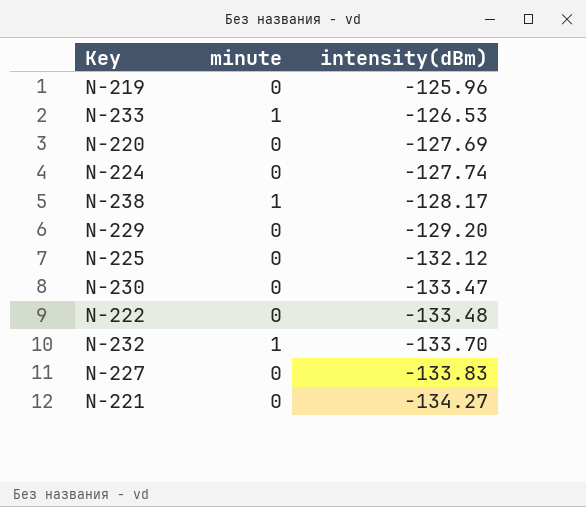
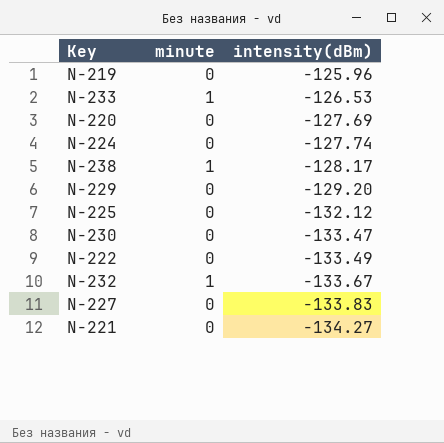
N-222 | intensity(dBm): -133.48 -> -133.49
N-232 | intensity(dBm): -133.70 -> -133.67

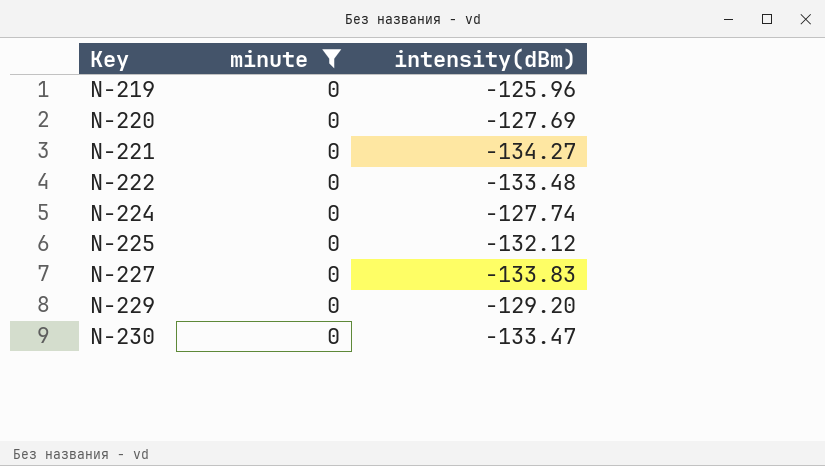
filter: none -> minute = 0
row order: intensity(dBm) descending -> Key ascending
N-222 | intensity(dBm): -133.49 -> -133.48

